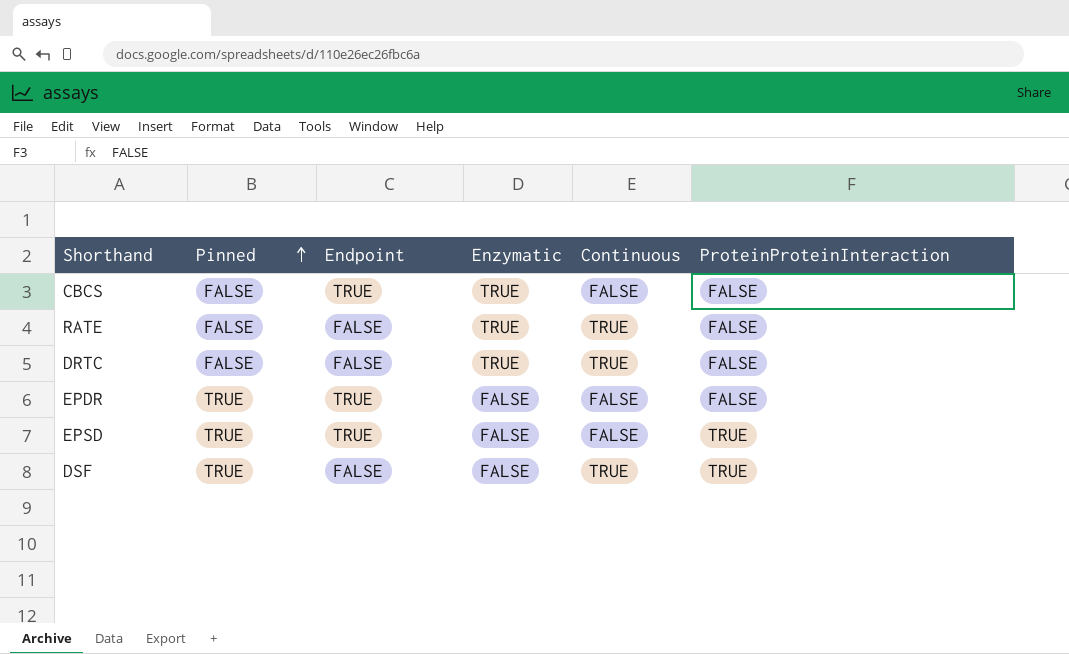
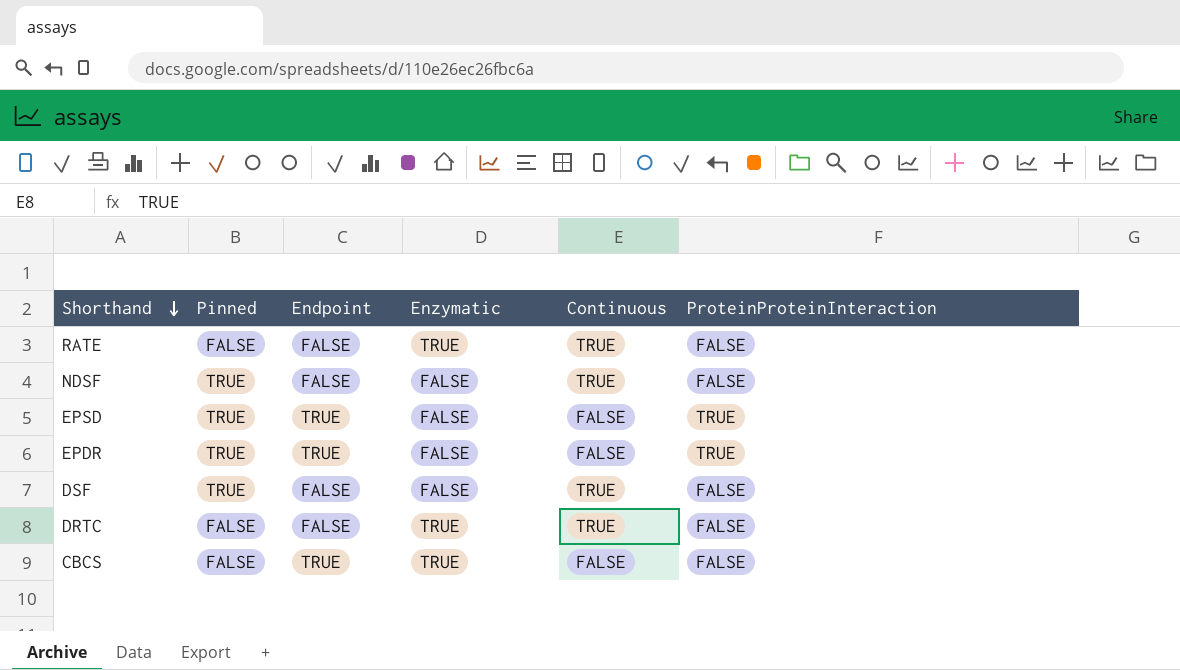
row order: Pinned ascending -> Shorthand descending
row NDSF: none -> TRUE | FALSE | FALSE | TRUE | FALSE
EPDR | ProteinProteinInteraction: FALSE -> TRUE
DSF | ProteinProteinInteraction: TRUE -> FALSE

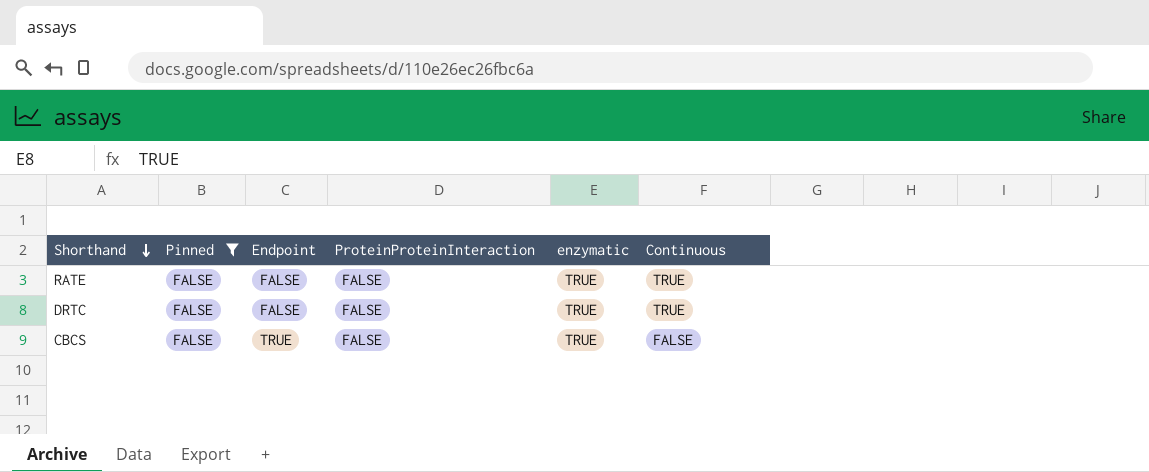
filter: none -> Pinned = FALSE
column ProteinProteinInteraction | position: 6 -> 4
column name: Enzymatic -> enzymatic

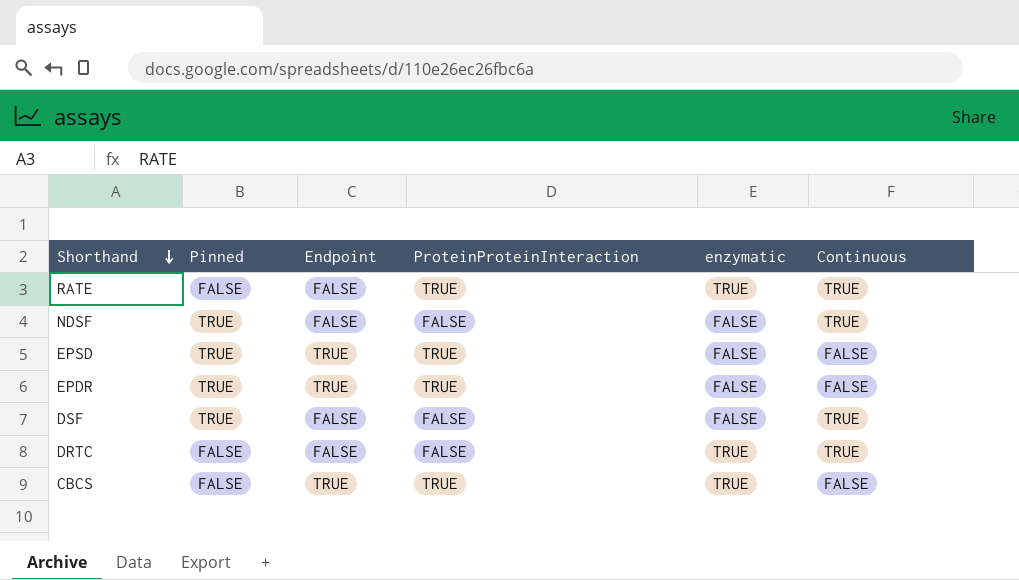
filter: Pinned = FALSE -> none
RATE | ProteinProteinInteraction: FALSE -> TRUE
CBCS | ProteinProteinInteraction: FALSE -> TRUE

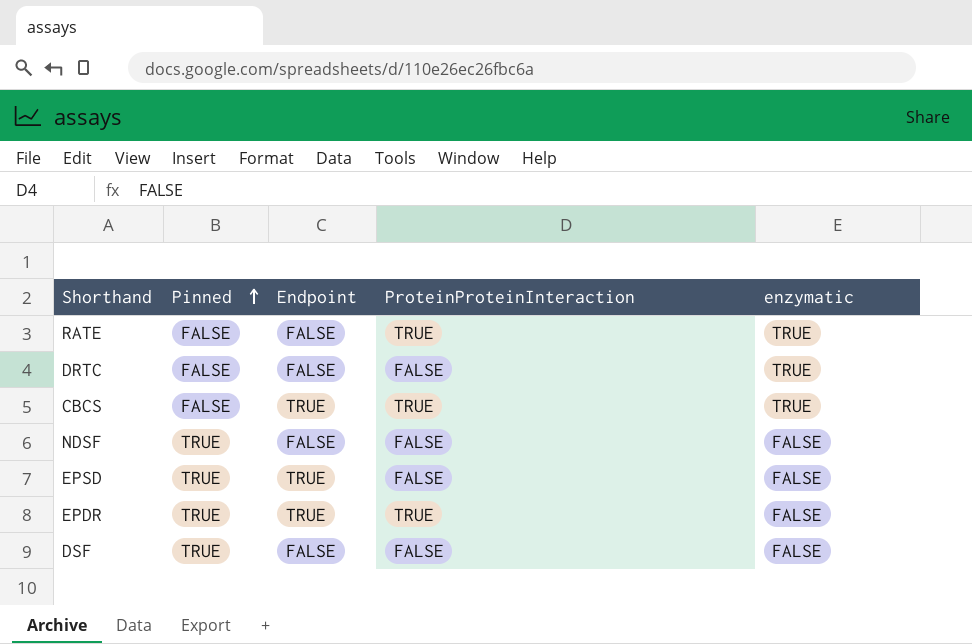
row order: Shorthand descending -> Pinned ascending
column Continuous | position: 6 -> none
EPSD | ProteinProteinInteraction: TRUE -> FALSE

